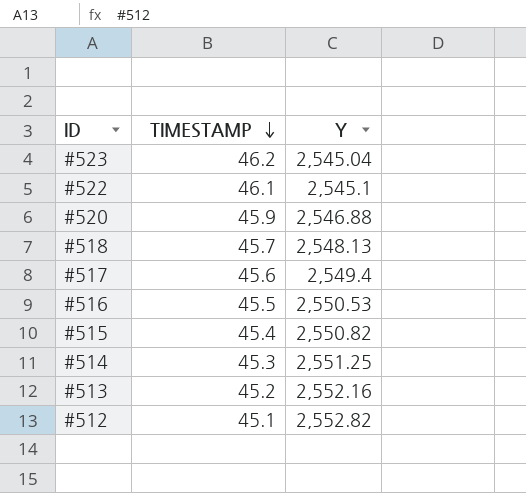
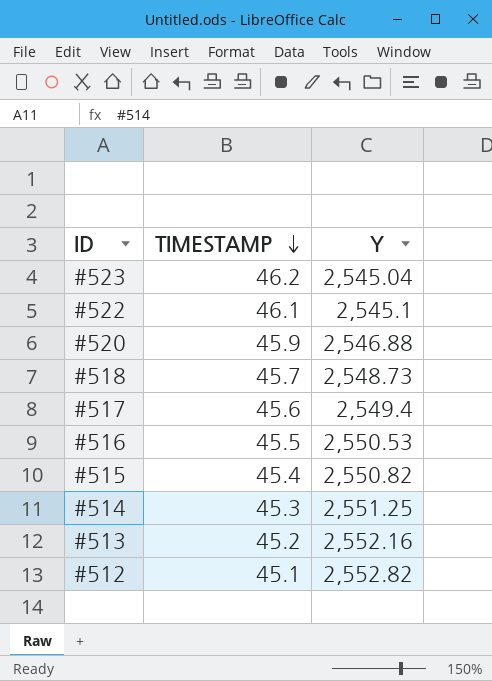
#518 | Y: 2,548.13 -> 2,548.73

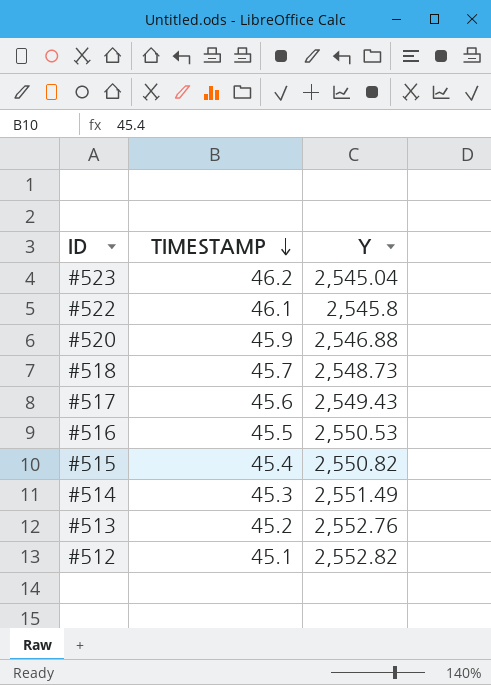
#522 | Y: 2,545.1 -> 2,545.8
#517 | Y: 2,549.4 -> 2,549.43
#514 | Y: 2,551.25 -> 2,551.49
#513 | Y: 2,552.16 -> 2,552.76

